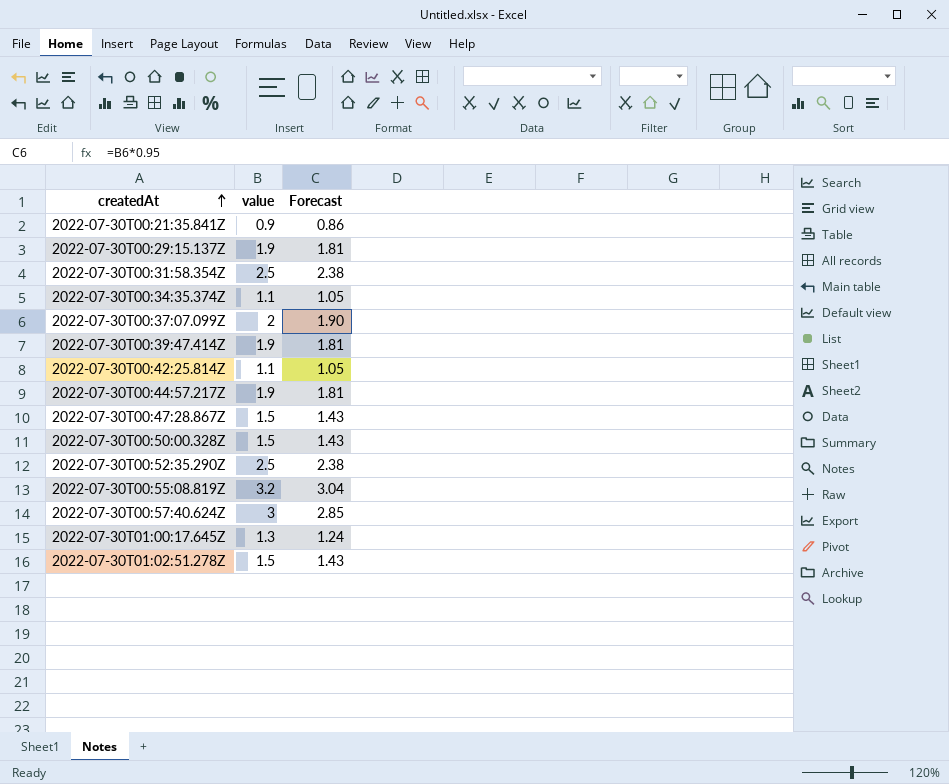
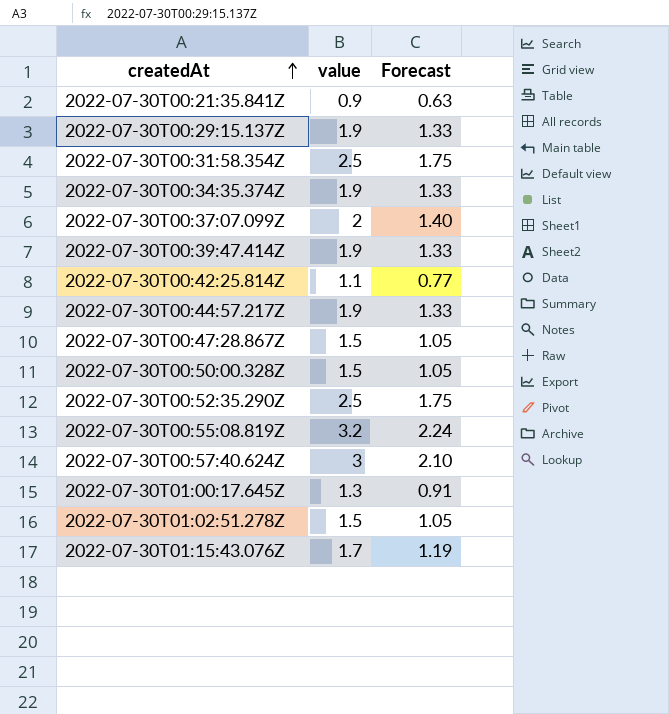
column Forecast | formula: [value] * 0.95 -> [value] * 0.7
2022-07-30T00:34:35.374Z | value: 1.1 -> 1.9
row 2022-07-30T01:15:43.076Z: none -> 1.7 | 1.19

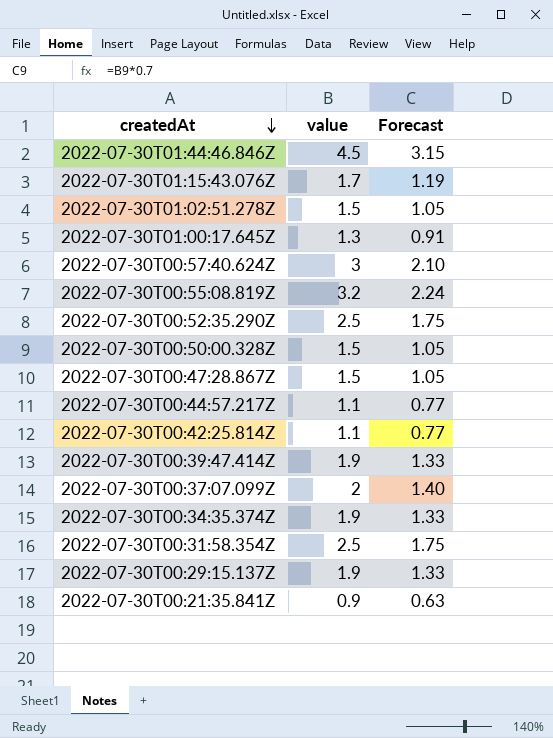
row order: createdAt ascending -> createdAt descending
row 2022-07-30T01:44:46.846Z: none -> 4.5 | 3.15
2022-07-30T00:44:57.217Z | value: 1.9 -> 1.1
2022-07-30T00:44:57.217Z | Forecast: 1.33 -> 0.77

